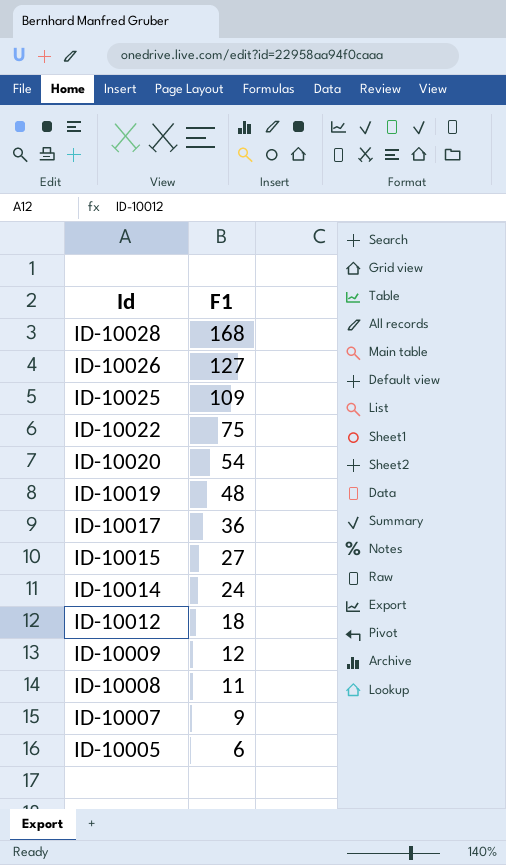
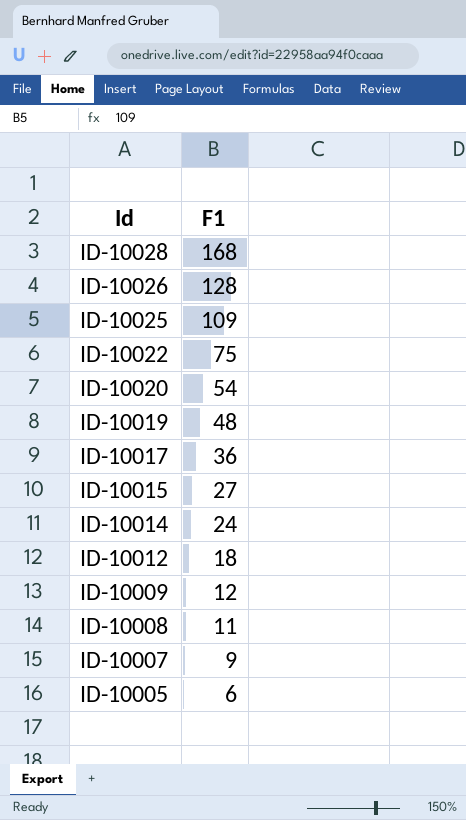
ID-10026 | F1: 127 -> 128

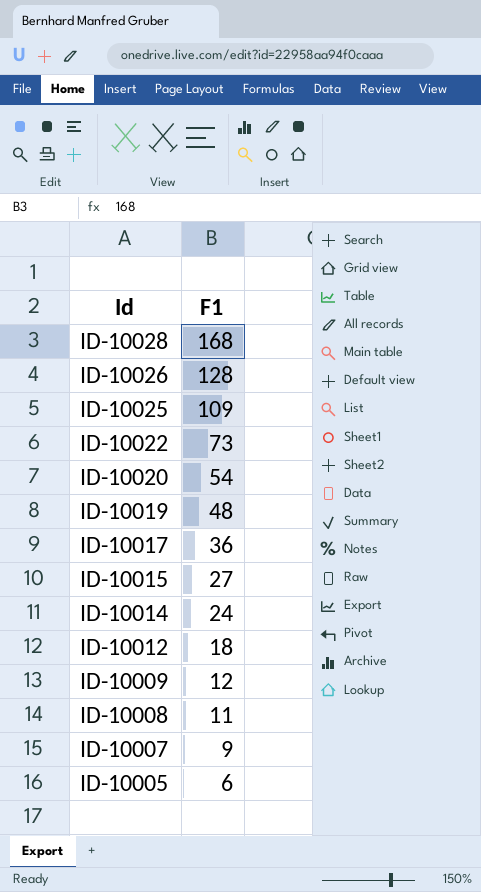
ID-10022 | F1: 75 -> 73

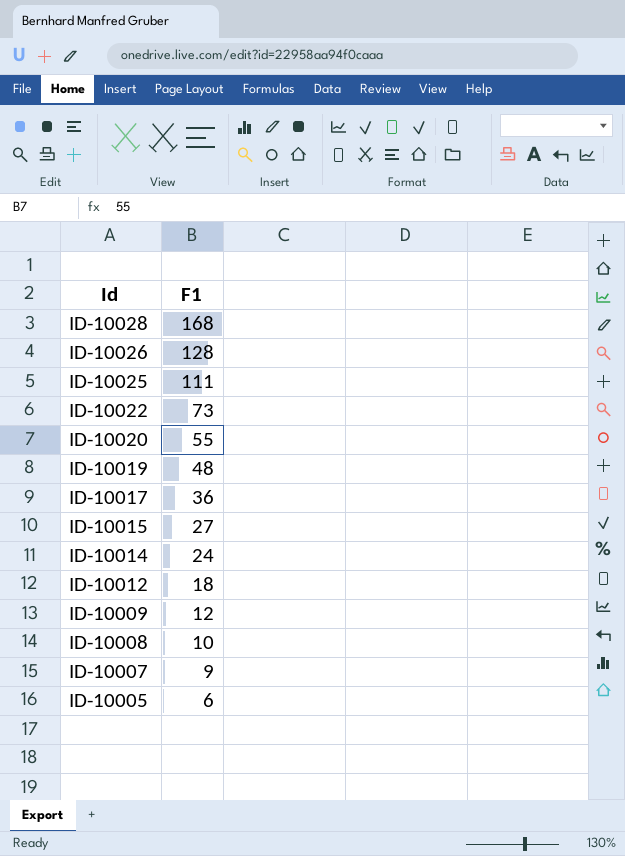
ID-10025 | F1: 109 -> 111
ID-10020 | F1: 54 -> 55
ID-10008 | F1: 11 -> 10

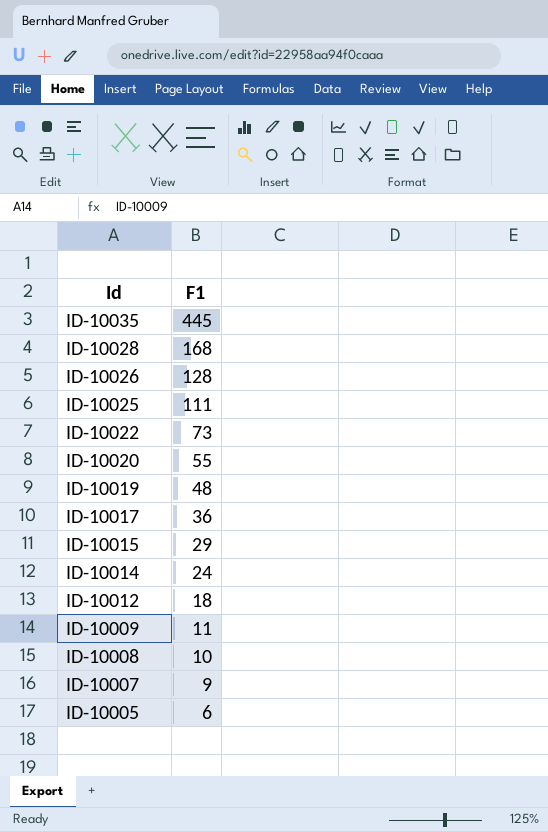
row ID-10035: none -> 445
ID-10015 | F1: 27 -> 29
ID-10009 | F1: 12 -> 11

